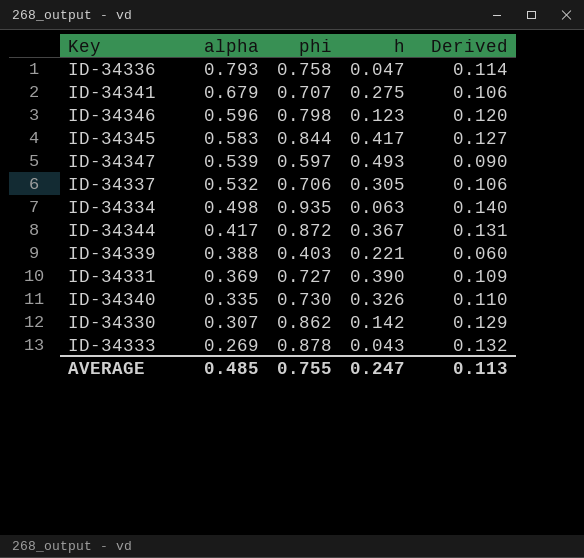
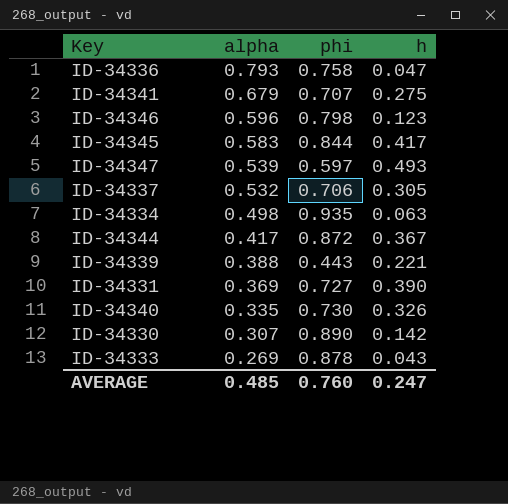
column Derived | formula: [phi] * 0.15 -> none
ID-34339 | phi: 0.403 -> 0.443
ID-34330 | phi: 0.862 -> 0.890
AVERAGE | phi: 0.755 -> 0.760

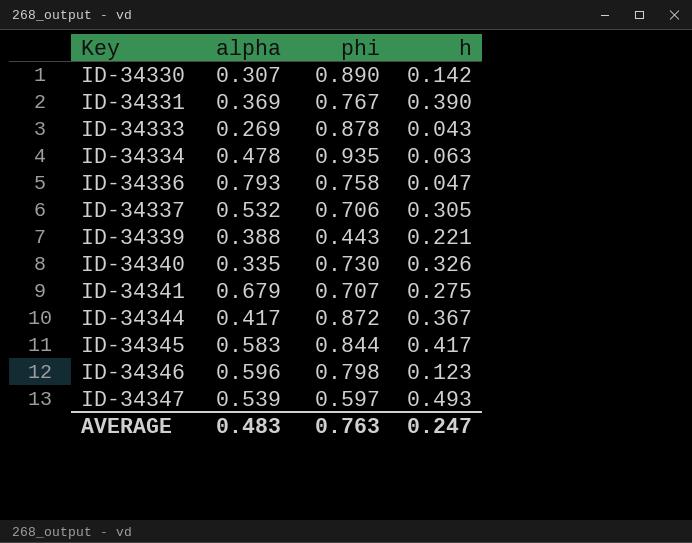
row order: alpha descending -> Key ascending
ID-34331 | phi: 0.727 -> 0.767
ID-34334 | alpha: 0.498 -> 0.478
AVERAGE | alpha: 0.485 -> 0.483
AVERAGE | phi: 0.760 -> 0.763

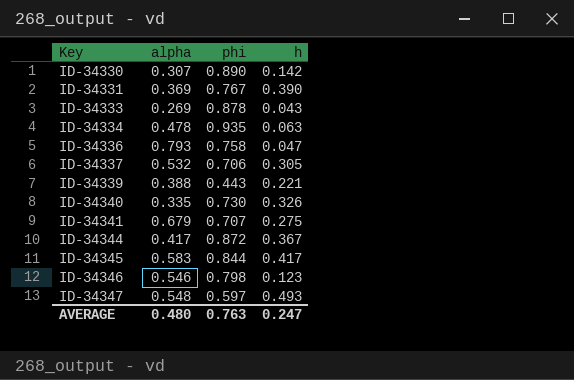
ID-34346 | alpha: 0.596 -> 0.546
ID-34347 | alpha: 0.539 -> 0.548
AVERAGE | alpha: 0.483 -> 0.480

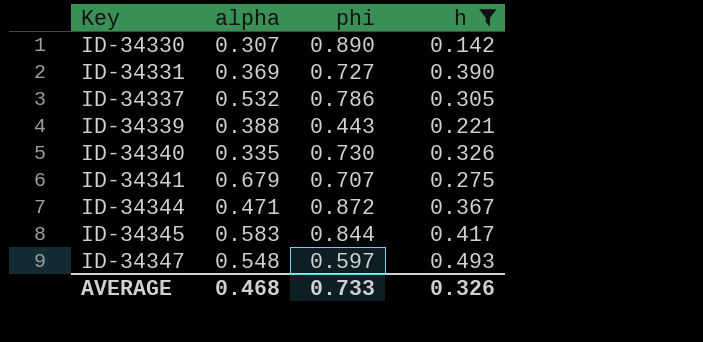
filter: none -> h >= 0.142
ID-34331 | phi: 0.767 -> 0.727
ID-34337 | phi: 0.706 -> 0.786
ID-34344 | alpha: 0.417 -> 0.471
AVERAGE | alpha: 0.480 -> 0.468
AVERAGE | phi: 0.763 -> 0.733
AVERAGE | h: 0.247 -> 0.326

